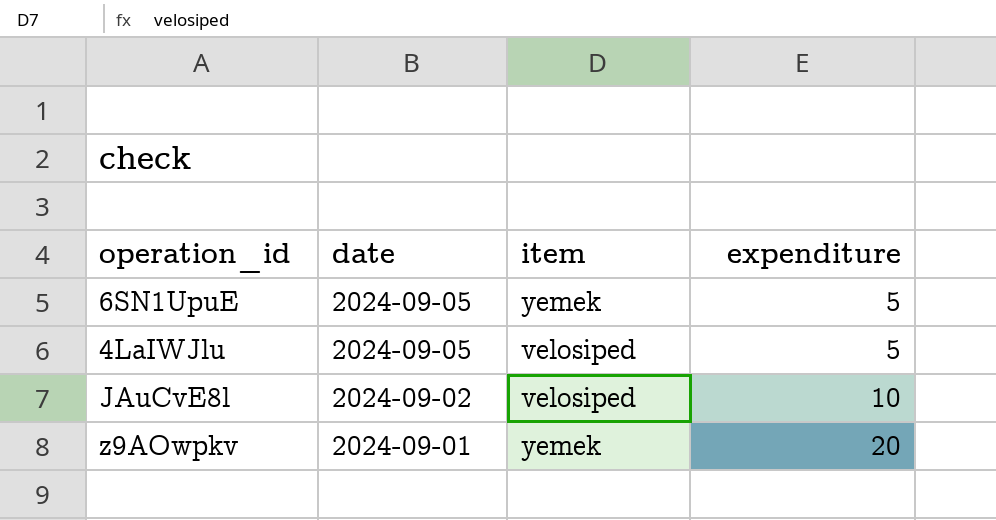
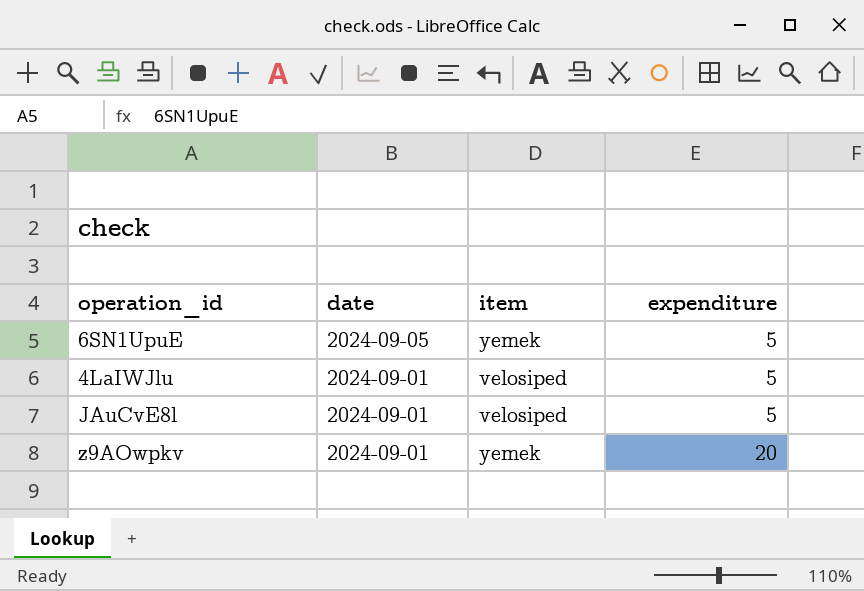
4LaIWJlu | date: 2024-09-05 -> 2024-09-01
JAuCvE8l | date: 2024-09-02 -> 2024-09-01
JAuCvE8l | expenditure: 10 -> 5

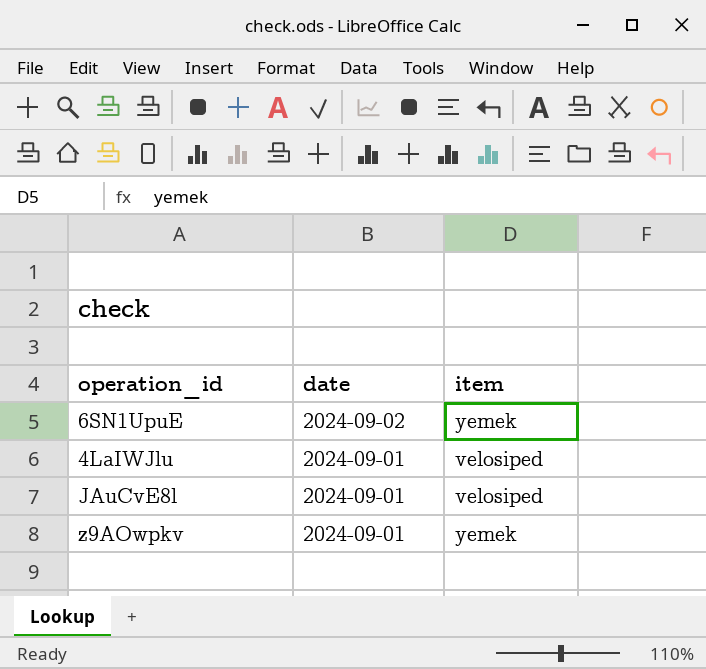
column expenditure | position: 4 -> none
6SN1UpuE | date: 2024-09-05 -> 2024-09-02

